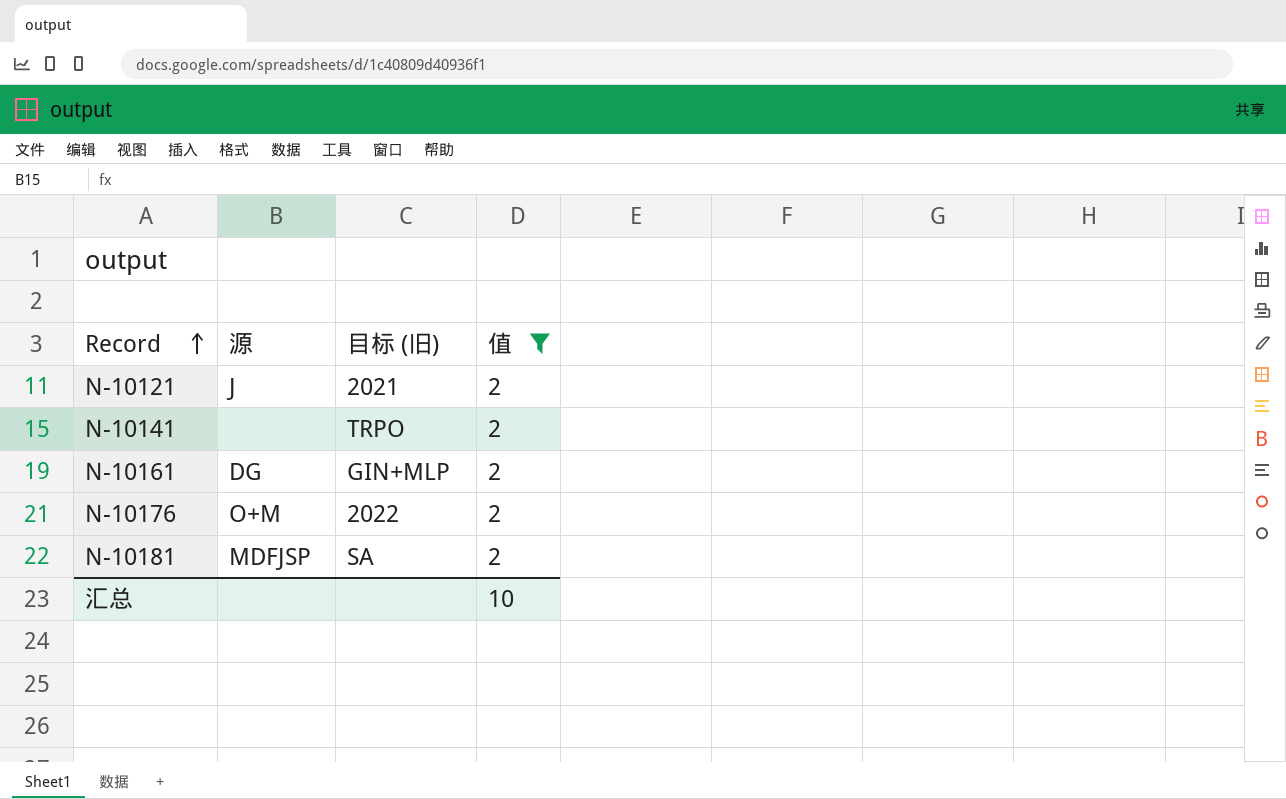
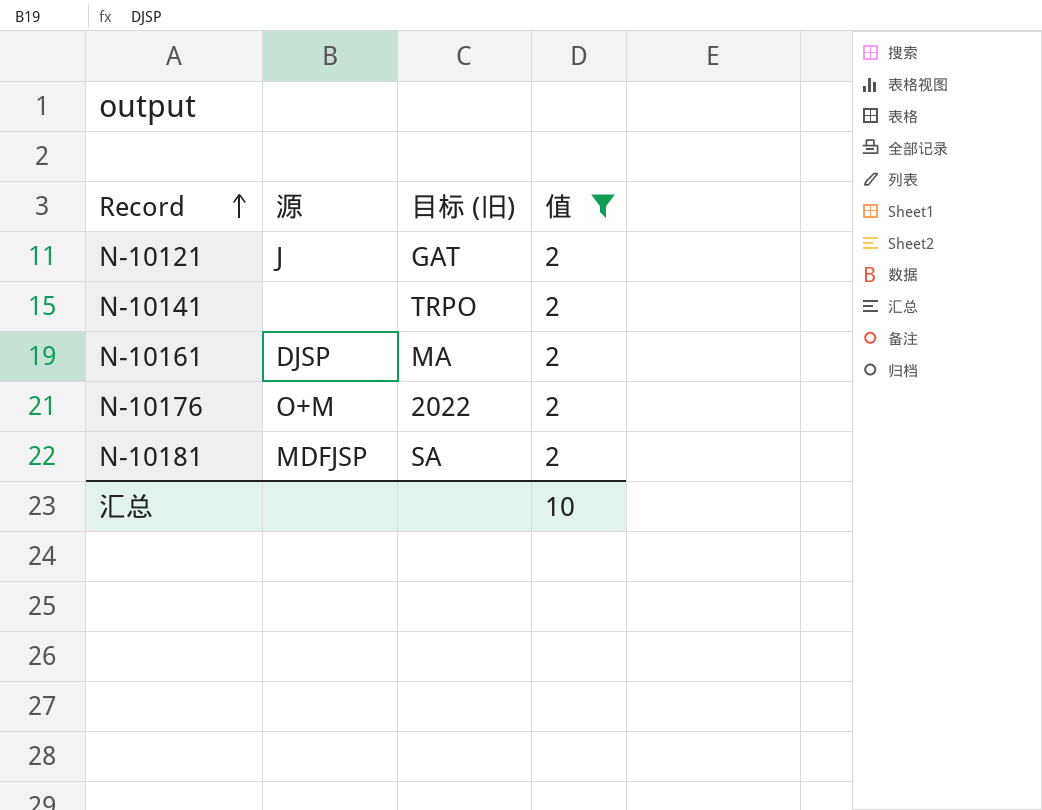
N-10121 | 目标 (旧): 2021 -> GAT
N-10161 | 源: DG -> DJSP
N-10161 | 目标 (旧): GIN+MLP -> MA

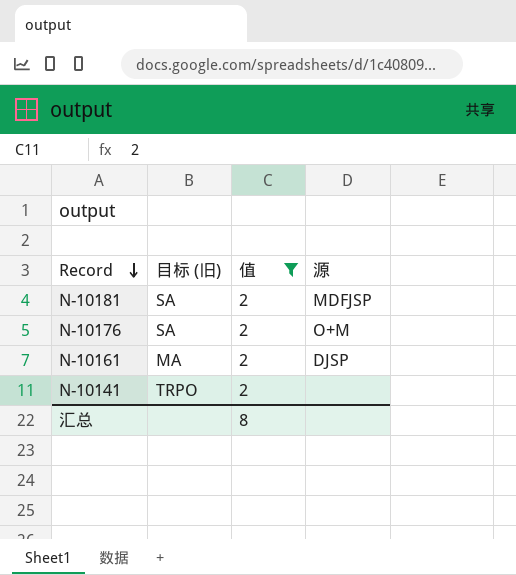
row order: Record ascending -> Record descending
column 源 | position: 2 -> 4
row N-10121: J | GAT | 2 -> none
N-10176 | 目标 (旧): 2022 -> SA
汇总 | 值: 10 -> 8

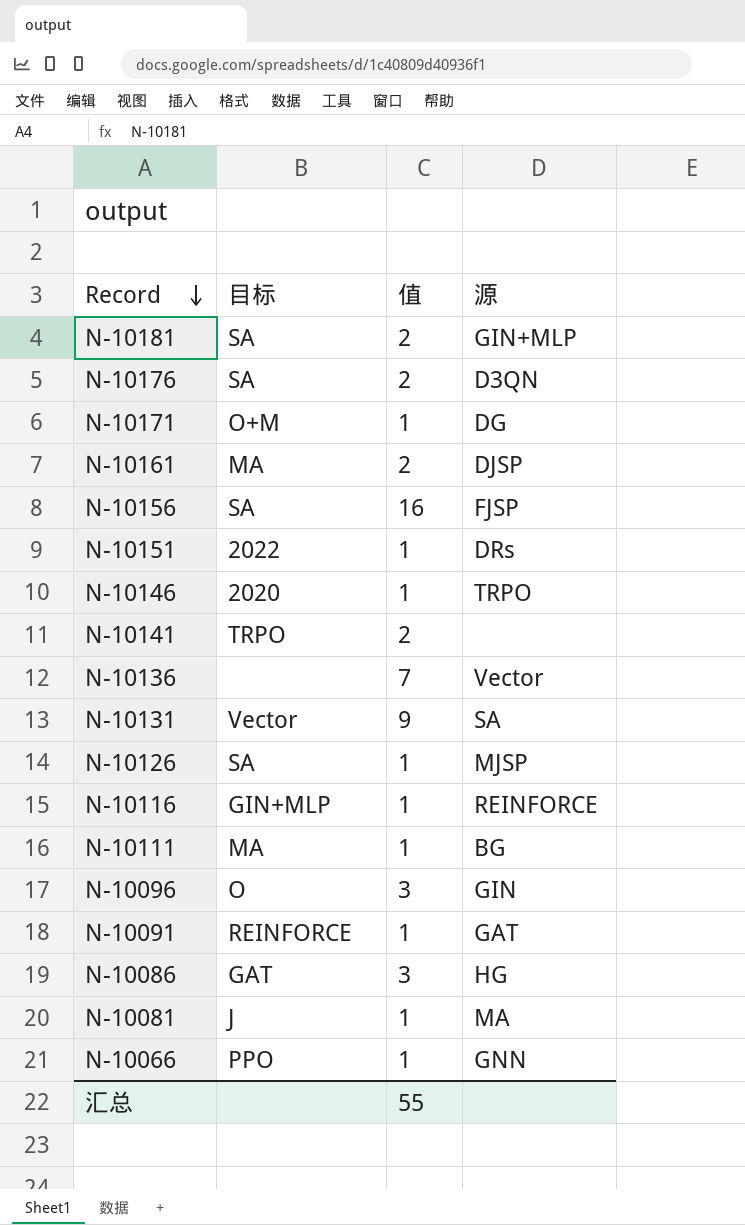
filter: 值 = 2 -> none
column name: 目标 (旧) -> 目标
N-10181 | 源: MDFJSP -> GIN+MLP
N-10176 | 源: O+M -> D3QN
汇总 | 值: 8 -> 55

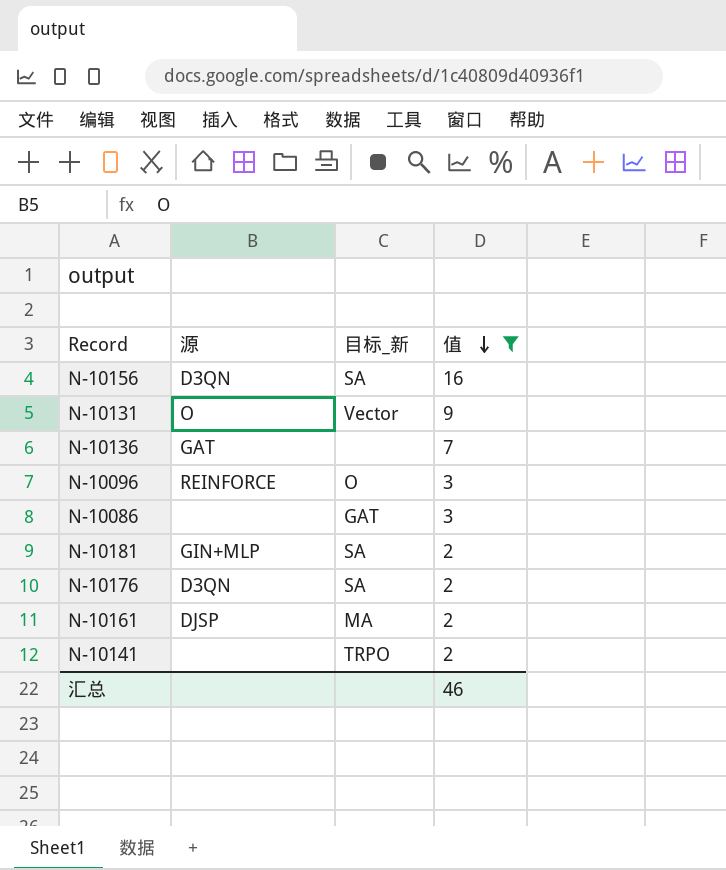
filter: none -> 值 != 1
row order: Record descending -> 值 descending
column 源 | position: 4 -> 2
column name: 目标 -> 目标_新
N-10156 | 源: FJSP -> D3QN
N-10131 | 源: SA -> O
N-10136 | 源: Vector -> GAT
N-10096 | 源: GIN -> REINFORCE
N-10086 | 源: HG -> none
汇总 | 值: 55 -> 46

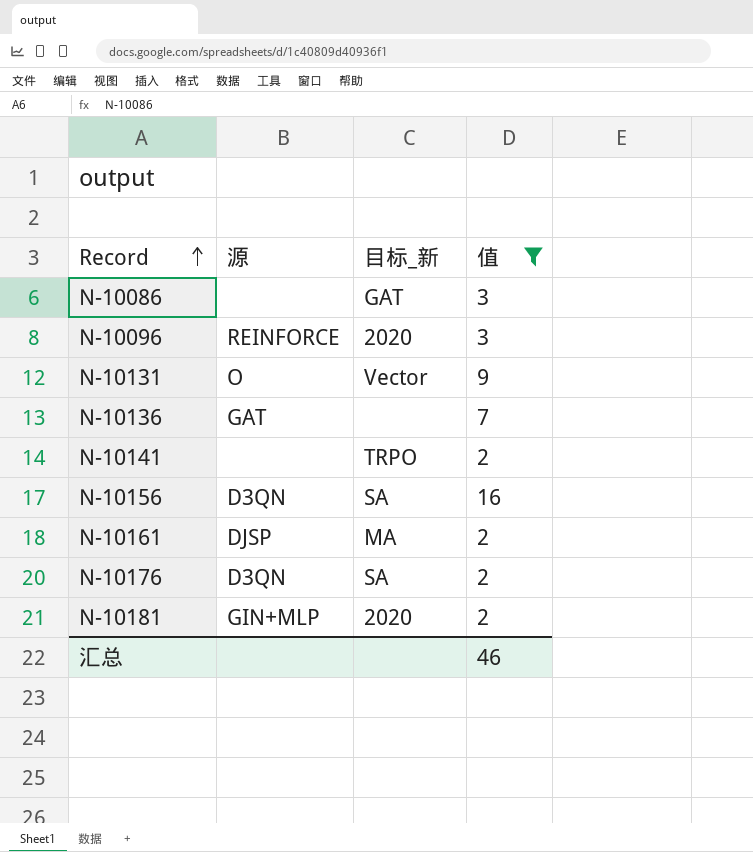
row order: 值 descending -> Record ascending
N-10096 | 目标_新: O -> 2020
N-10181 | 目标_新: SA -> 2020

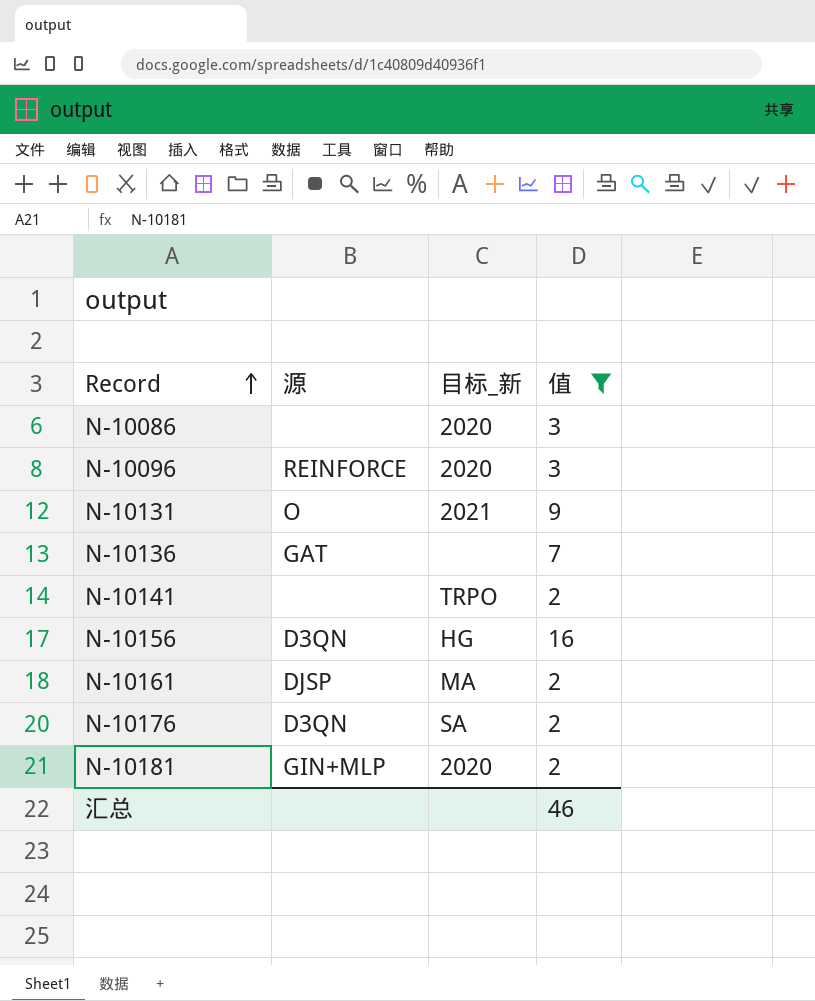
N-10086 | 目标_新: GAT -> 2020
N-10131 | 目标_新: Vector -> 2021
N-10156 | 目标_新: SA -> HG

